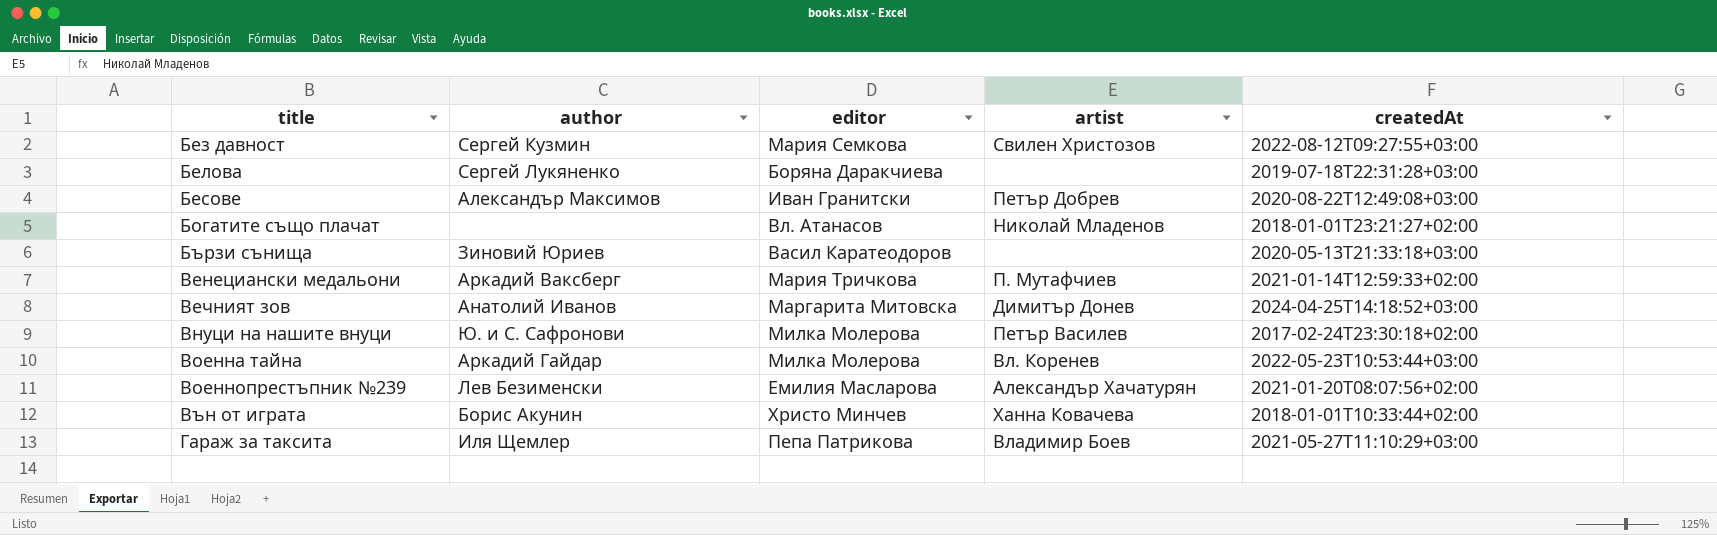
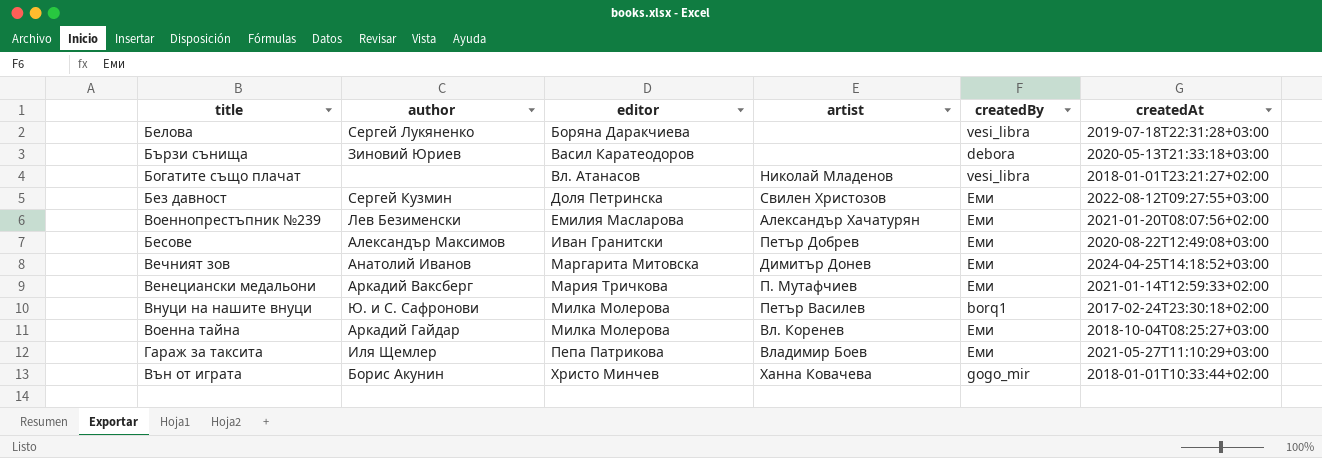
row order: title ascending -> editor ascending
column createdBy | position: none -> 5
Без давност | editor: Мария Семкова -> Доля Петринска
Военна тайна | createdAt: 2022-05-23T10:53:44+03:00 -> 2018-10-04T08:25:27+03:00

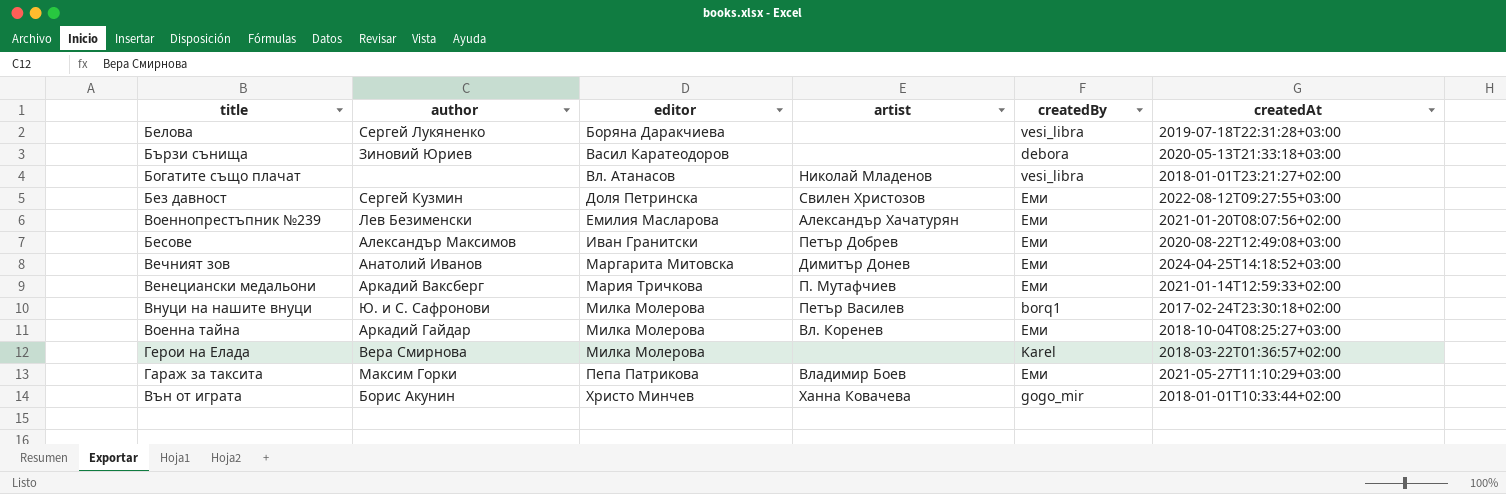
row Герои на Елада: none -> Вера Смирнова | Милка Молерова | none | Karel | 2018-03-22T01:36:57+02:00
Гараж за таксита | author: Иля Щемлер -> Максим Горки

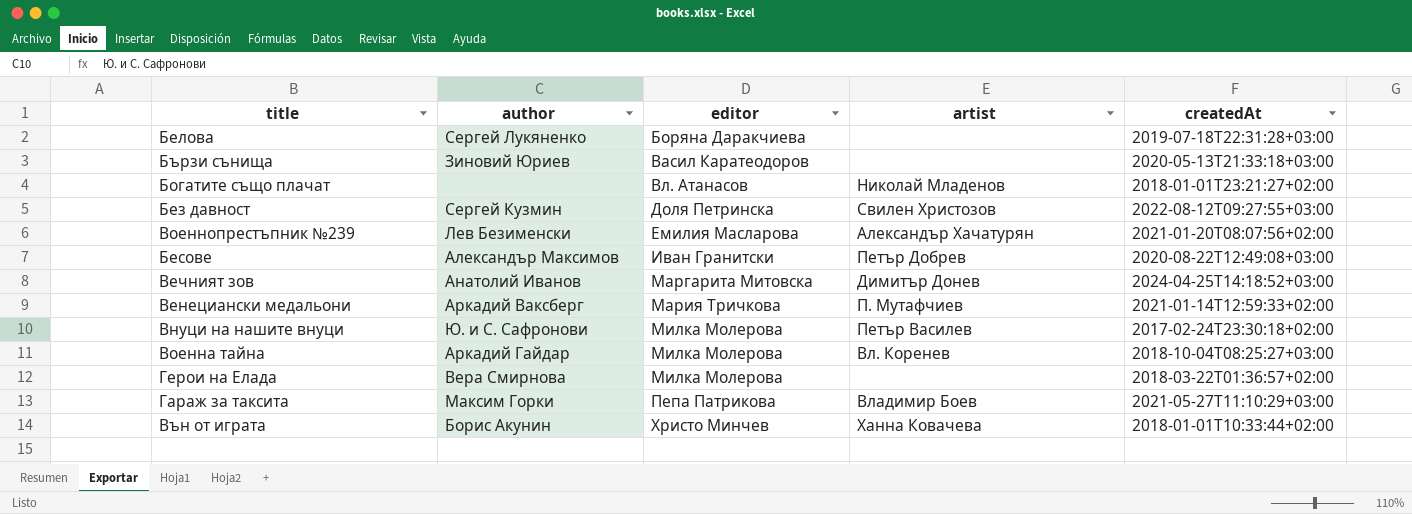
column createdBy | position: 5 -> none

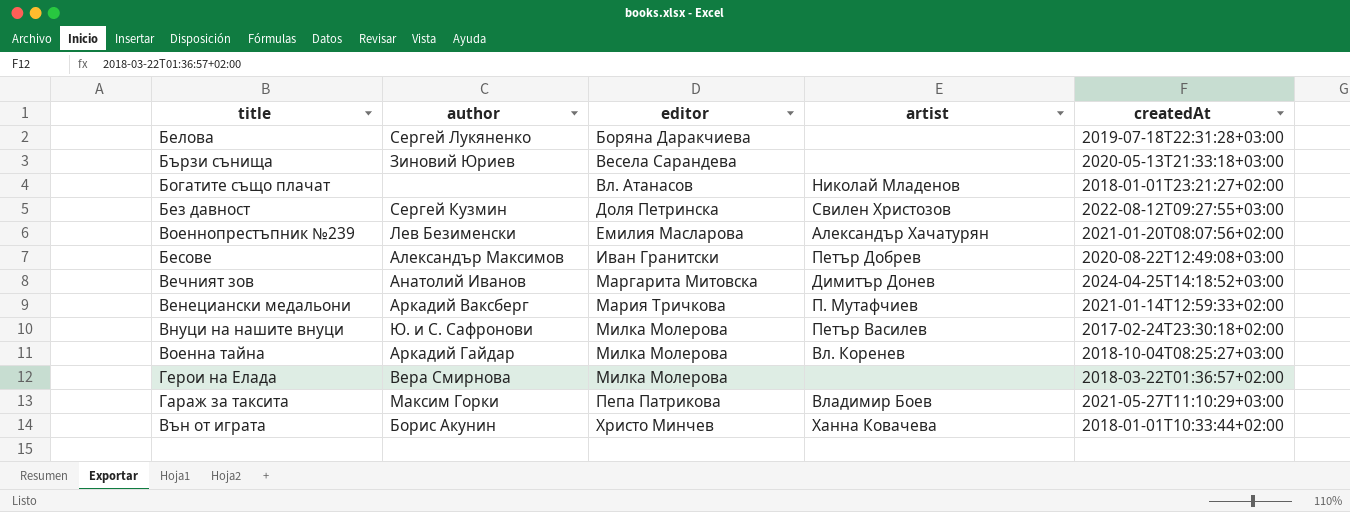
Бързи сънища | editor: Васил Каратеодоров -> Весела Сарандева

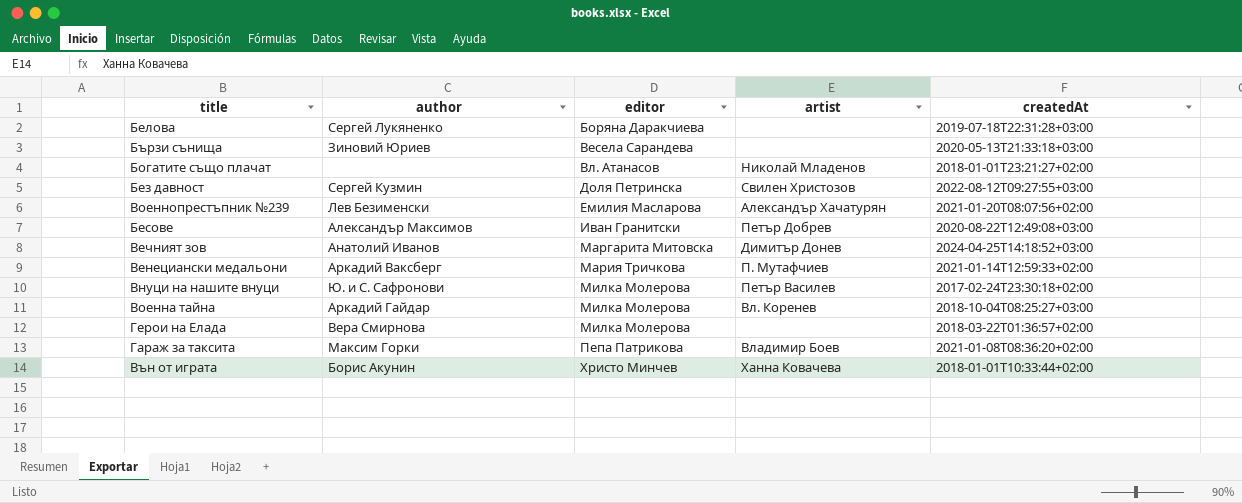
Гараж за таксита | createdAt: 2021-05-27T11:10:29+03:00 -> 2021-01-08T08:36:20+02:00

